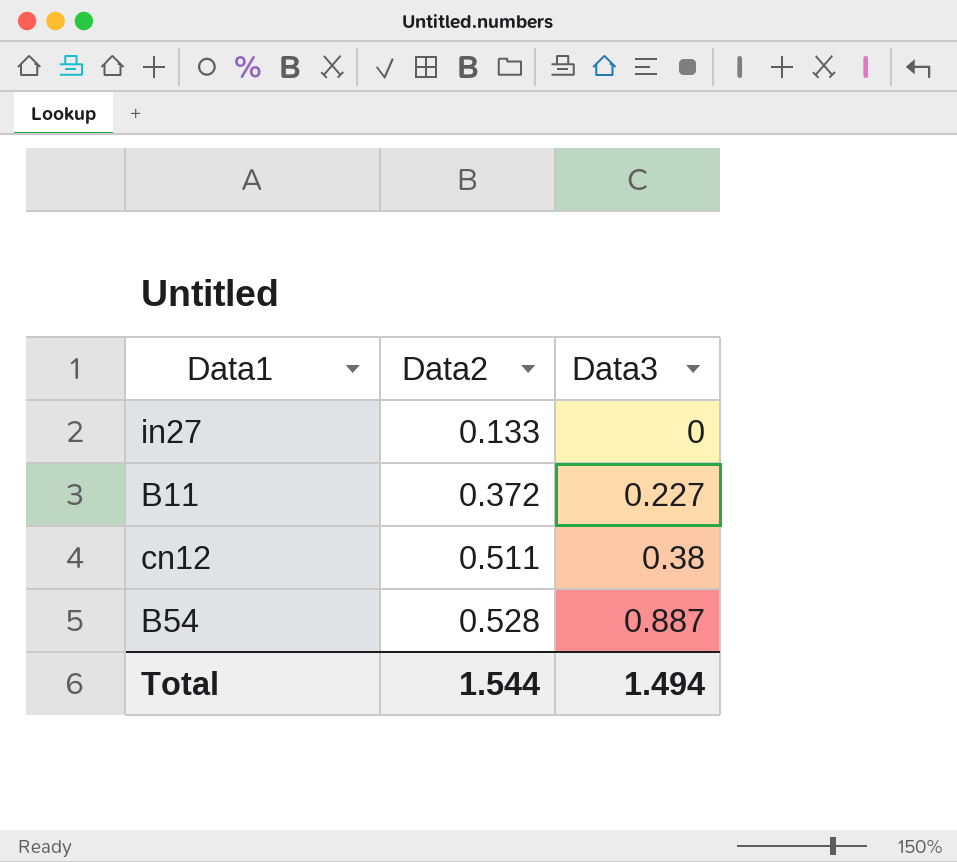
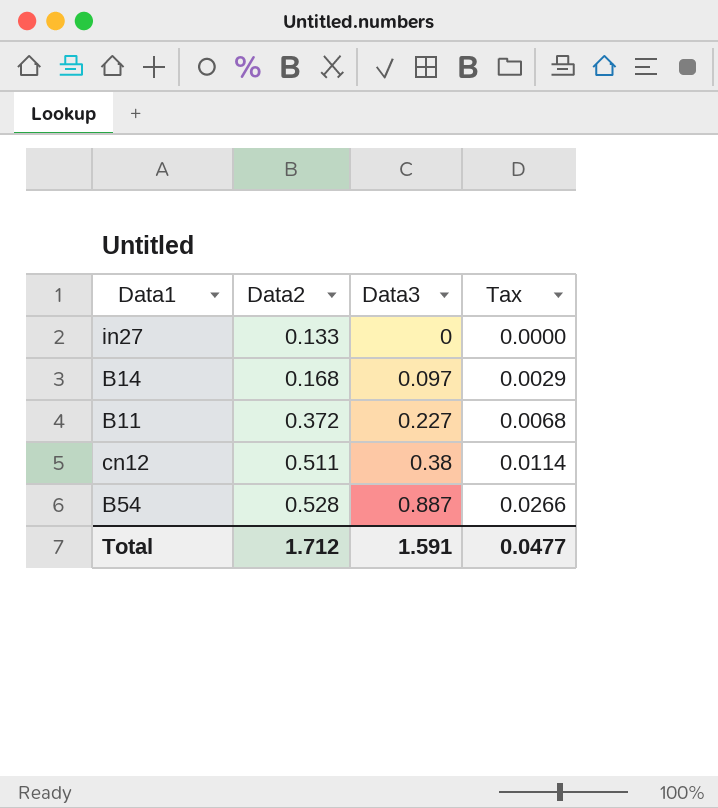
column Tax | formula: none -> [Data3] * 0.03
row B14: none -> 0.168 | 0.097 | 0.0029
Total | Data2: 1.544 -> 1.712
Total | Data3: 1.494 -> 1.591

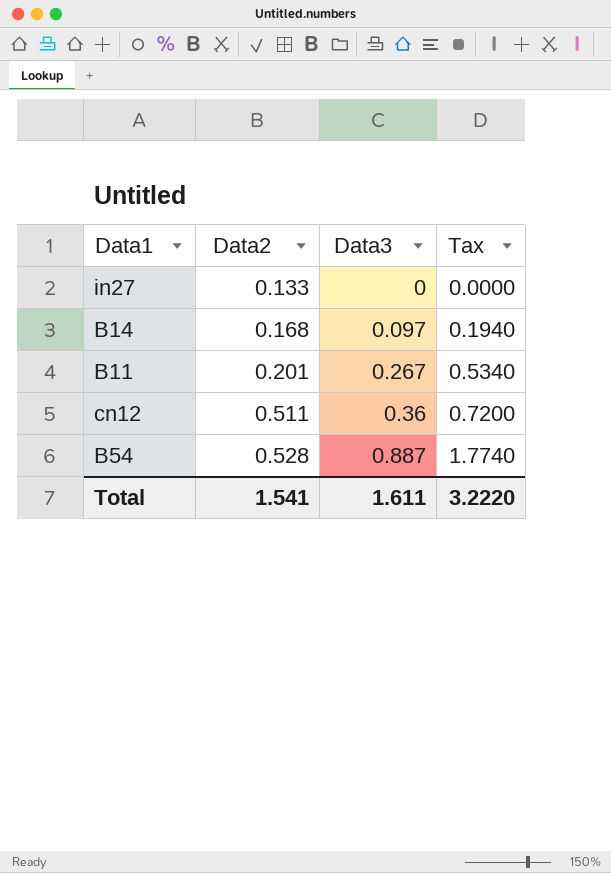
column Tax | formula: [Data3] * 0.03 -> [Data3] * 2
B11 | Data2: 0.372 -> 0.201
B11 | Data3: 0.227 -> 0.267
cn12 | Data3: 0.38 -> 0.36
Total | Data2: 1.712 -> 1.541
Total | Data3: 1.591 -> 1.611
Total | Tax: 0.0477 -> 3.2220

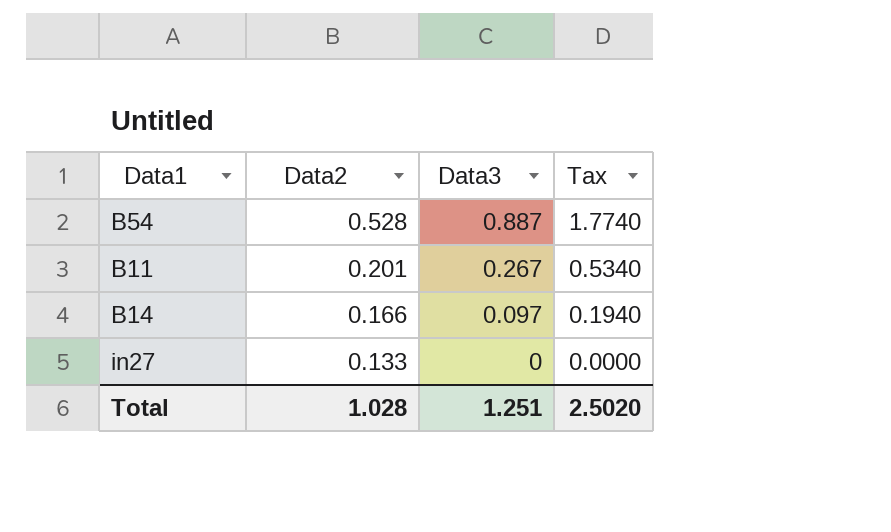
row order: Data2 ascending -> Data2 descending
row cn12: 0.511 | 0.36 | 0.7200 -> none
B14 | Data2: 0.168 -> 0.166
Total | Data2: 1.541 -> 1.028
Total | Data3: 1.611 -> 1.251
Total | Tax: 3.2220 -> 2.5020

